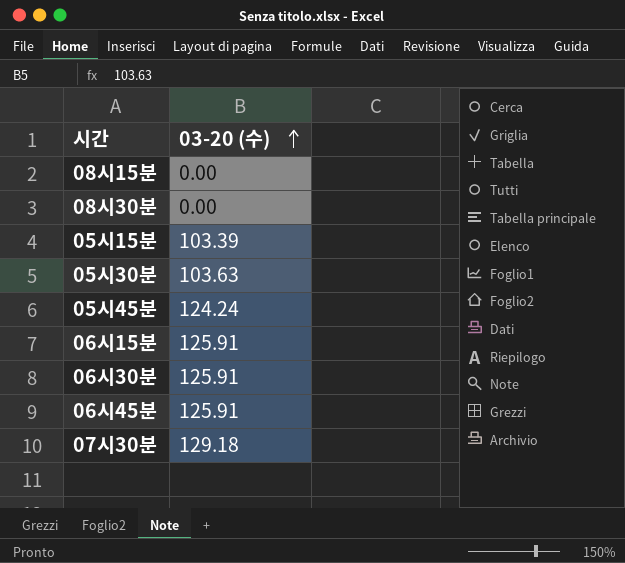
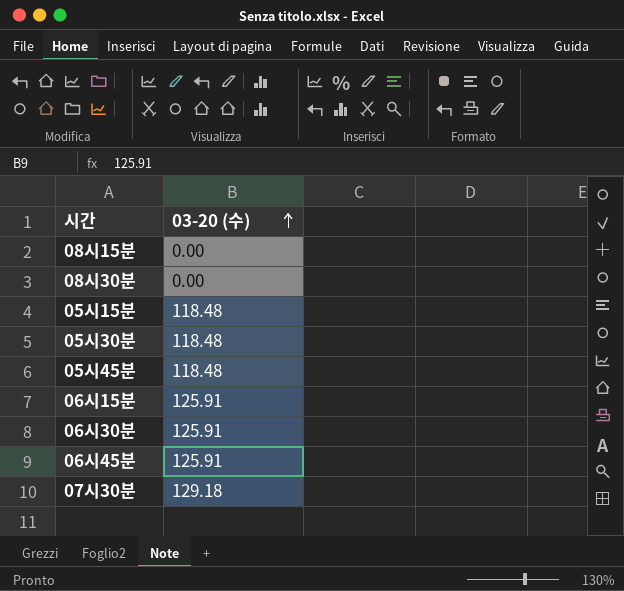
05시15분 | 03-20 (수): 103.39 -> 118.48
05시30분 | 03-20 (수): 103.63 -> 118.48
05시45분 | 03-20 (수): 124.24 -> 118.48

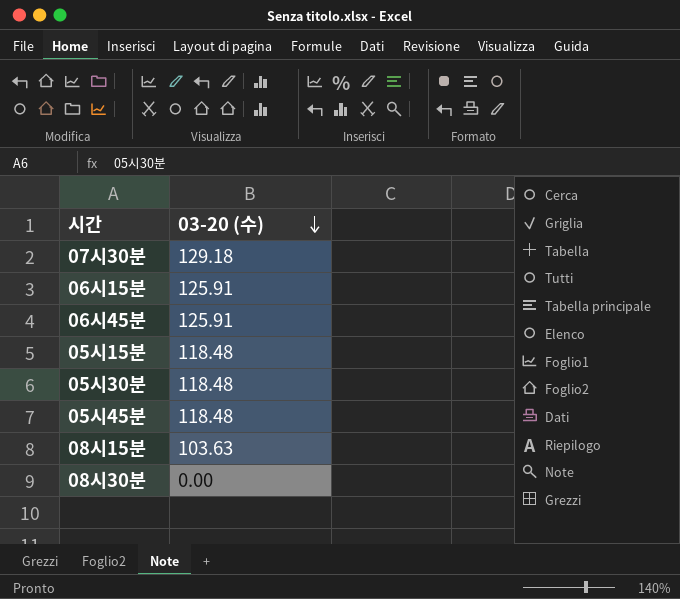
row order: 03-20 (수) ascending -> 03-20 (수) descending
row 06시30분: 125.91 -> none
08시15분 | 03-20 (수): 0.00 -> 103.63

